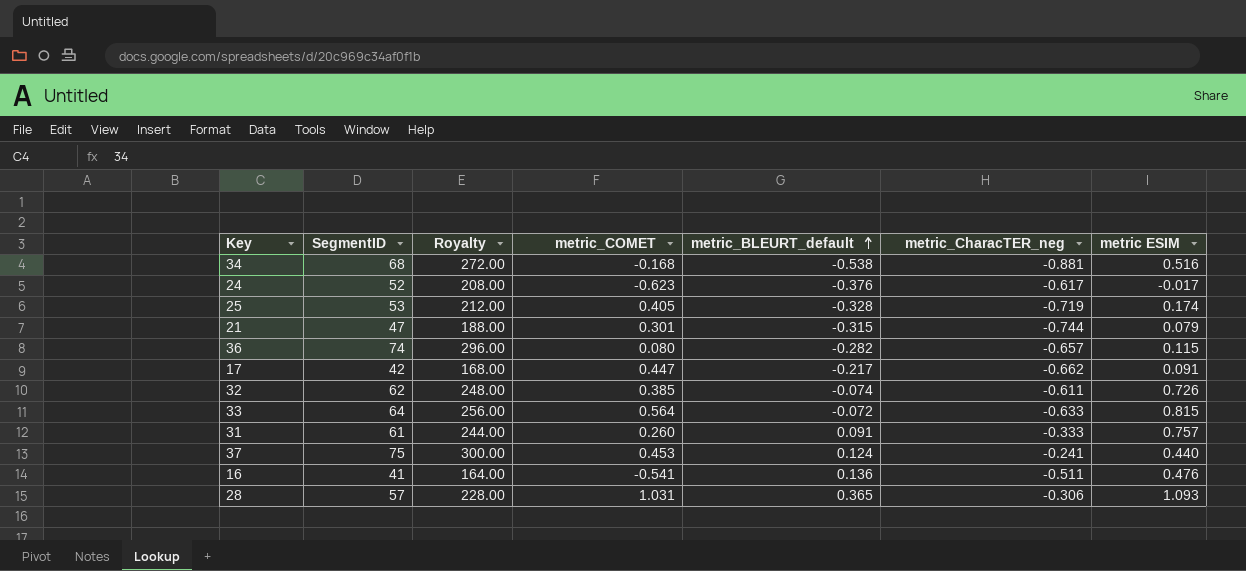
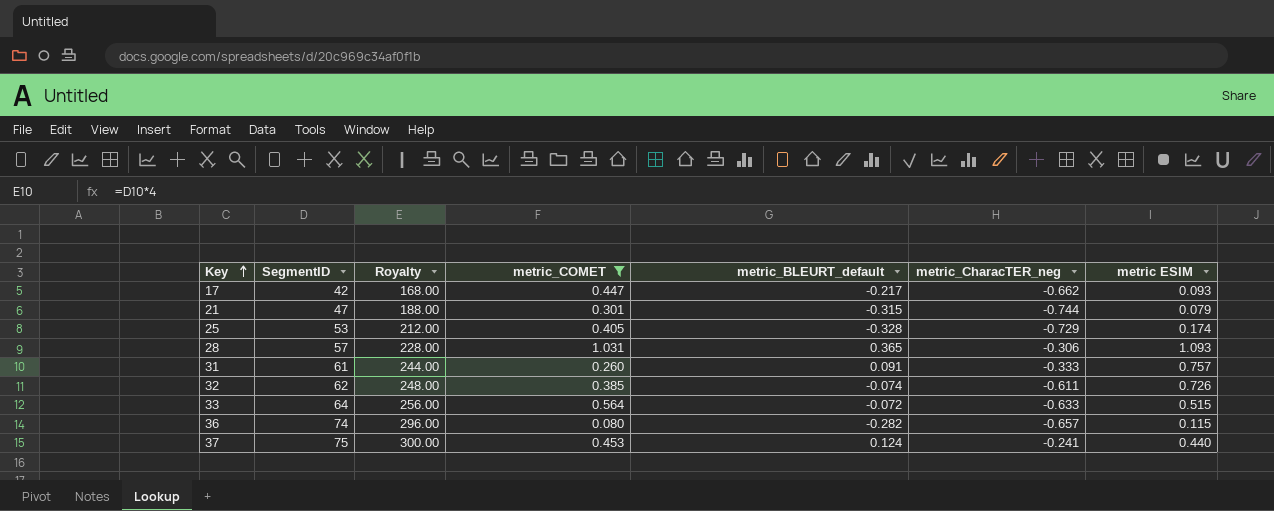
filter: none -> metric_COMET >= 0.080
row order: metric_BLEURT_default ascending -> Key ascending
17 | metric ESIM: 0.091 -> 0.093
25 | metric_CharacTER_neg: -0.719 -> -0.729
33 | metric ESIM: 0.815 -> 0.515

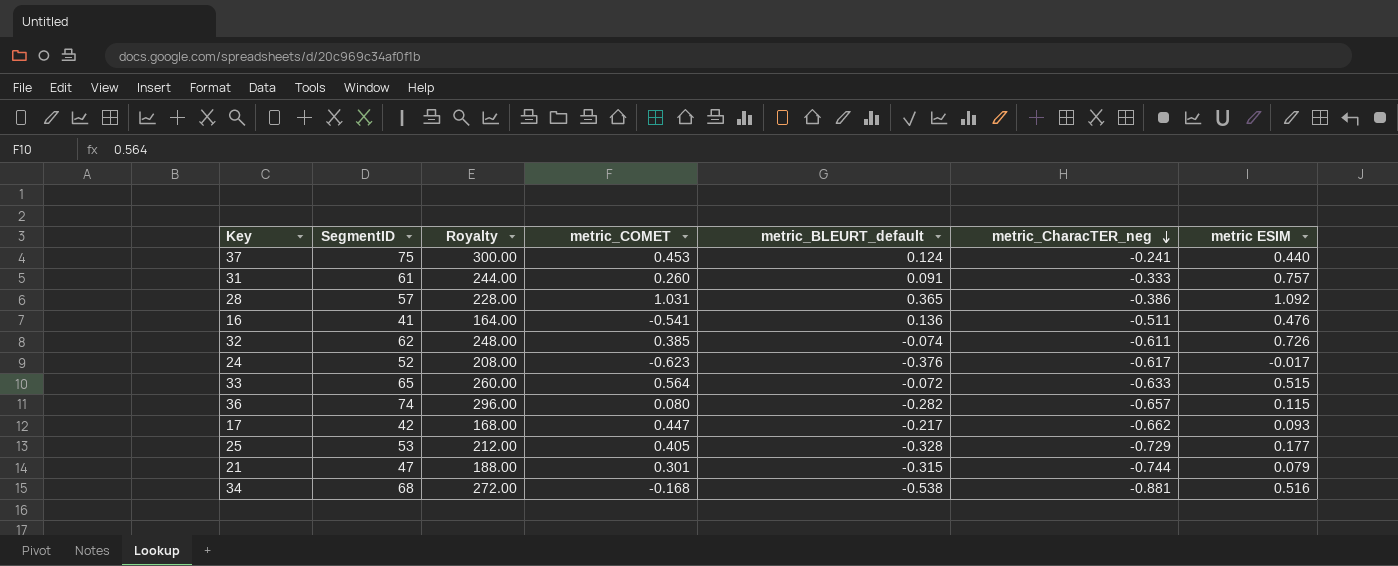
filter: metric_COMET >= 0.080 -> none
row order: Key ascending -> metric_CharacTER_neg descending
28 | metric_CharacTER_neg: -0.306 -> -0.386
28 | metric ESIM: 1.093 -> 1.092
33 | SegmentID: 64 -> 65
33 | Royalty: 256.00 -> 260.00
25 | metric ESIM: 0.174 -> 0.177

